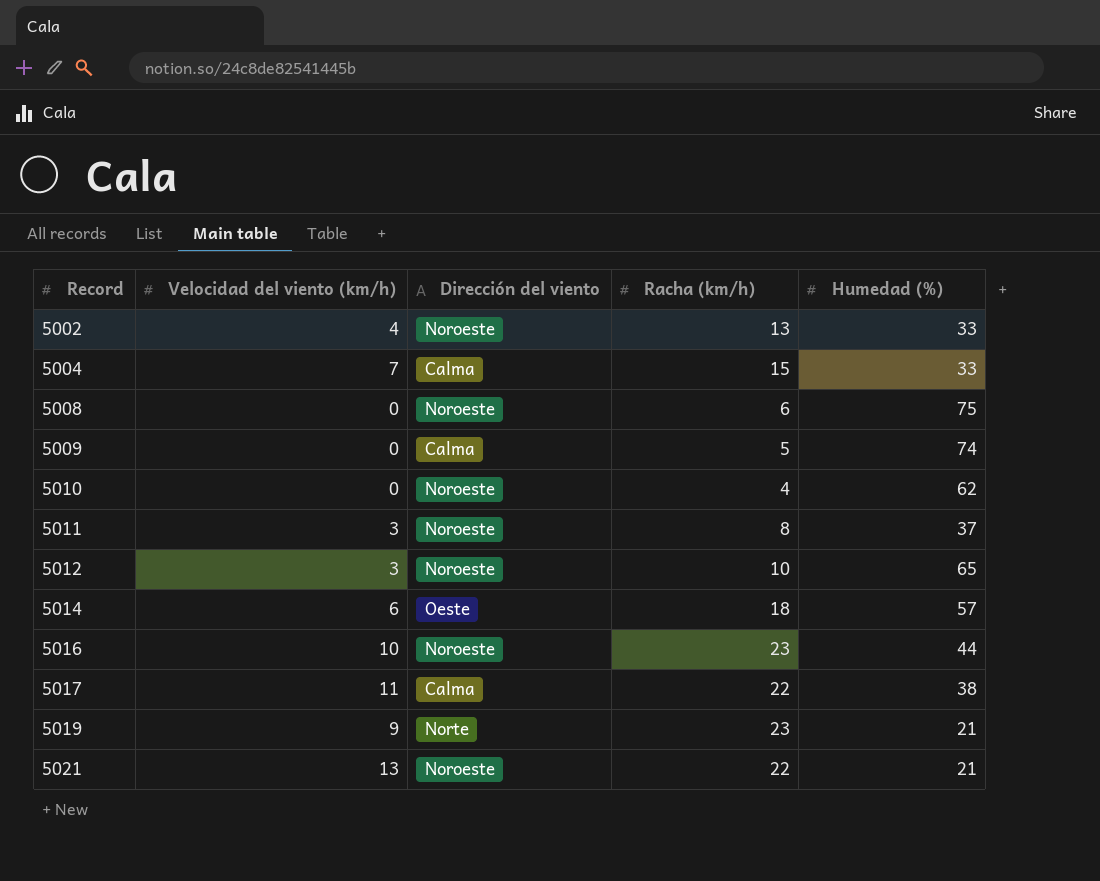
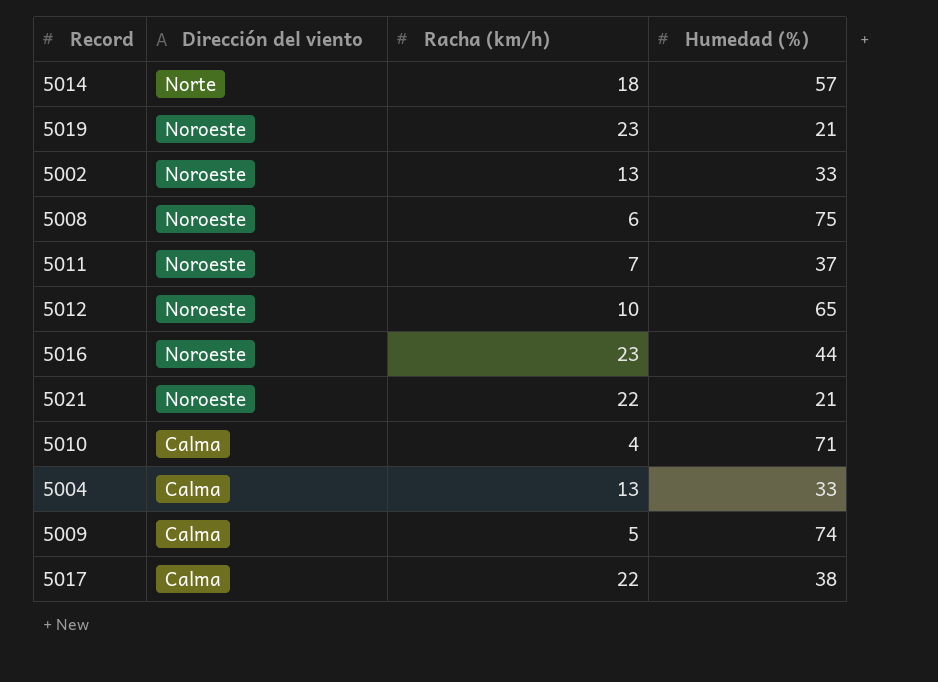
row order: Record ascending -> Dirección del viento descending
column Velocidad del viento (km/h) | position: 2 -> none
5014 | Dirección del viento: Oeste -> Norte
5019 | Dirección del viento: Norte -> Noroeste
5011 | Racha (km/h): 8 -> 7
5010 | Dirección del viento: Noroeste -> Calma
5010 | Humedad (%): 62 -> 71
5004 | Racha (km/h): 15 -> 13

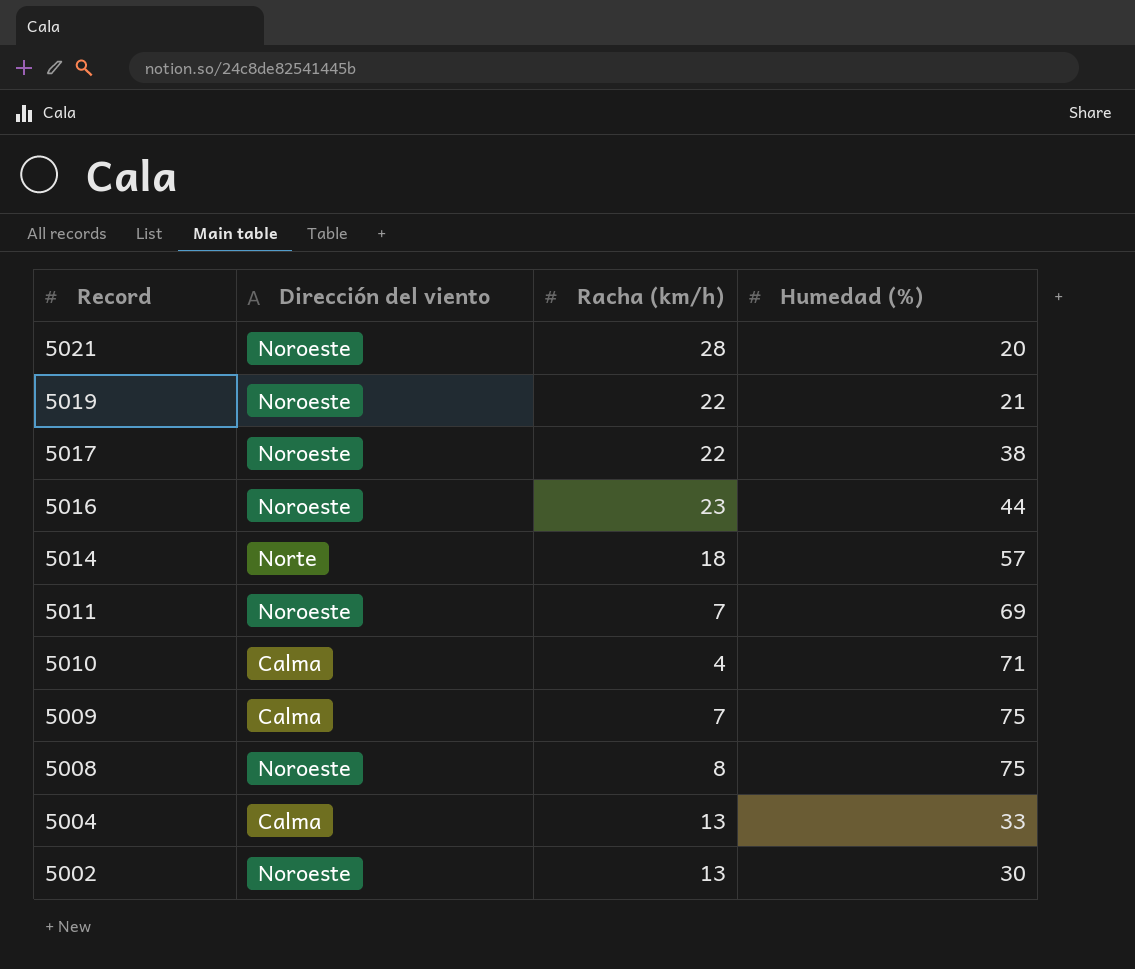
row order: Dirección del viento descending -> Record descending
row 5012: Noroeste | 10 | 65 -> none
5021 | Racha (km/h): 22 -> 28
5021 | Humedad (%): 21 -> 20
5019 | Racha (km/h): 23 -> 22
5017 | Dirección del viento: Calma -> Noroeste
5011 | Humedad (%): 37 -> 69
5009 | Racha (km/h): 5 -> 7
5009 | Humedad (%): 74 -> 75
5008 | Racha (km/h): 6 -> 8
5002 | Humedad (%): 33 -> 30

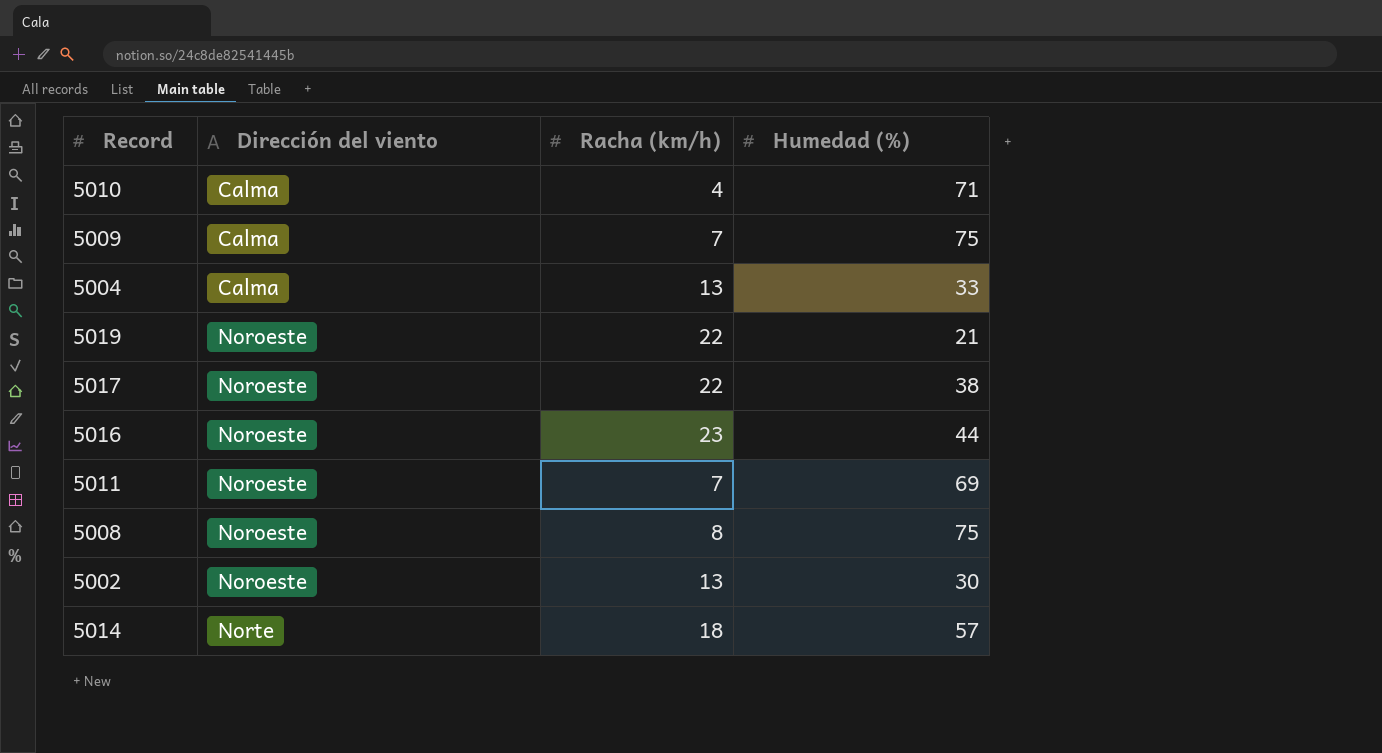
row order: Record descending -> Dirección del viento ascending
row 5021: Noroeste | 28 | 20 -> none

